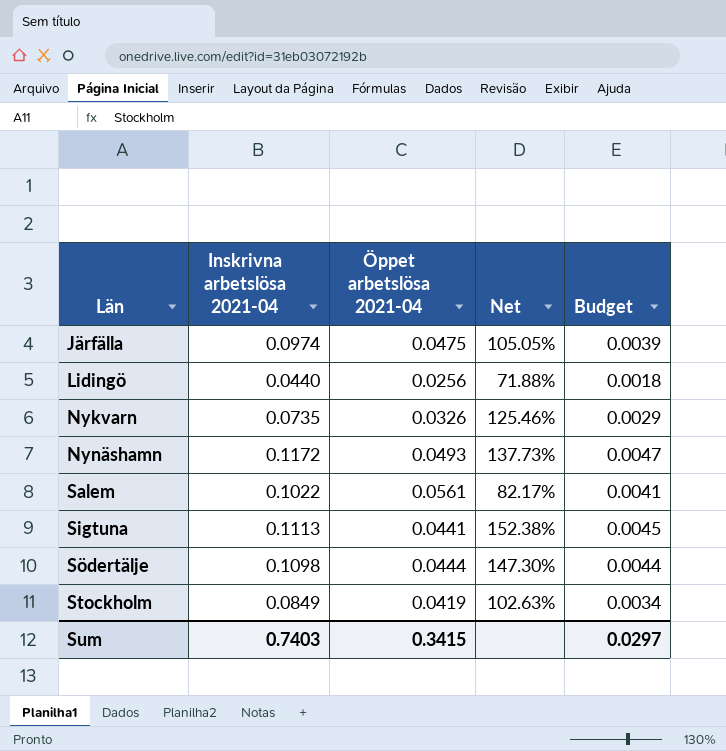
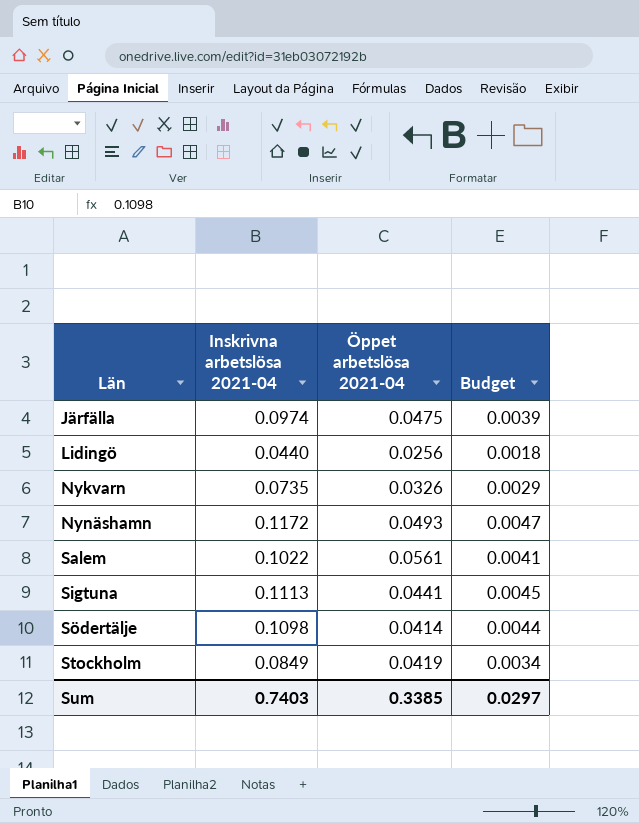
column Net | formula: ([Inskrivna arbetslösa 2021-04] - [Öppet arbetslösa 2021-04]) / [Öppet arbetslösa 2021-04] -> none
Södertälje | Öppet arbetslösa 2021-04: 0.0444 -> 0.0414
Sum | Öppet arbetslösa 2021-04: 0.3415 -> 0.3385

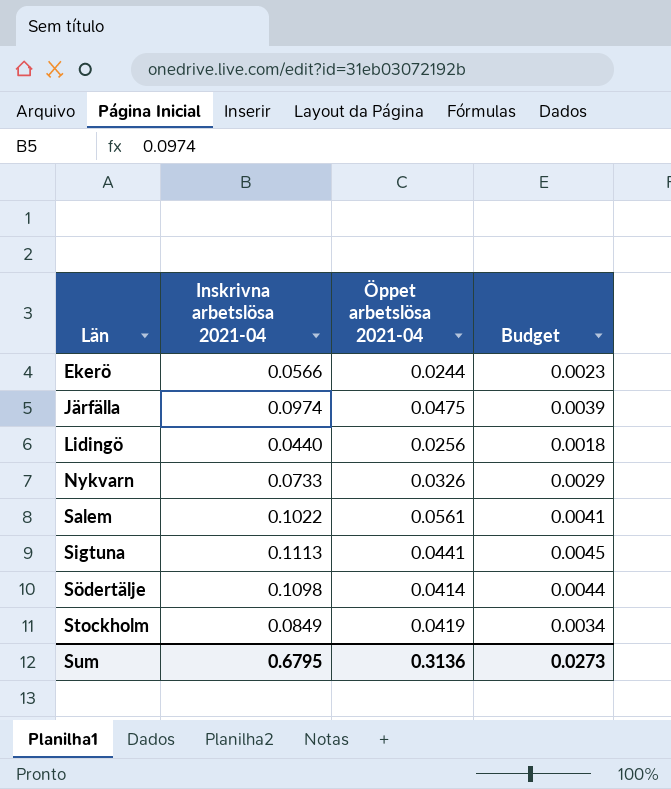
row Nynäshamn: 0.1172 | 0.0493 | 0.0047 -> none
row Ekerö: none -> 0.0566 | 0.0244 | 0.0023
Nykvarn | Inskrivna arbetslösa 2021-04: 0.0735 -> 0.0733
Sum | Inskrivna arbetslösa 2021-04: 0.7403 -> 0.6795
Sum | Öppet arbetslösa 2021-04: 0.3385 -> 0.3136
Sum | Budget: 0.0297 -> 0.0273

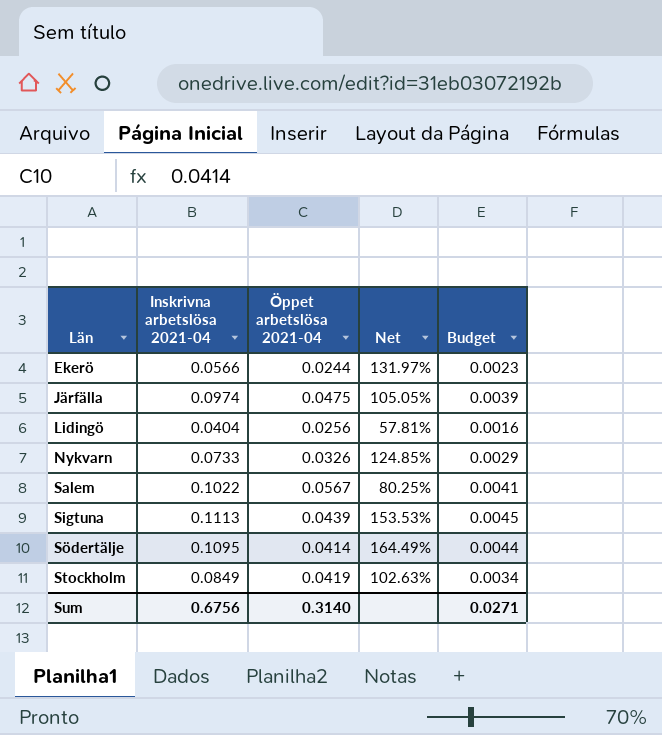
column Net | formula: none -> ([Inskrivna arbetslösa 2021-04] - [Öppet arbetslösa 2021-04]) / [Öppet arbetslösa 2021-04]
Lidingö | Inskrivna arbetslösa 2021-04: 0.0440 -> 0.0404
Lidingö | Budget: 0.0018 -> 0.0016
Salem | Öppet arbetslösa 2021-04: 0.0561 -> 0.0567
Sigtuna | Öppet arbetslösa 2021-04: 0.0441 -> 0.0439
Södertälje | Inskrivna arbetslösa 2021-04: 0.1098 -> 0.1095
Sum | Inskrivna arbetslösa 2021-04: 0.6795 -> 0.6756
Sum | Öppet arbetslösa 2021-04: 0.3136 -> 0.3140
Sum | Budget: 0.0273 -> 0.0271

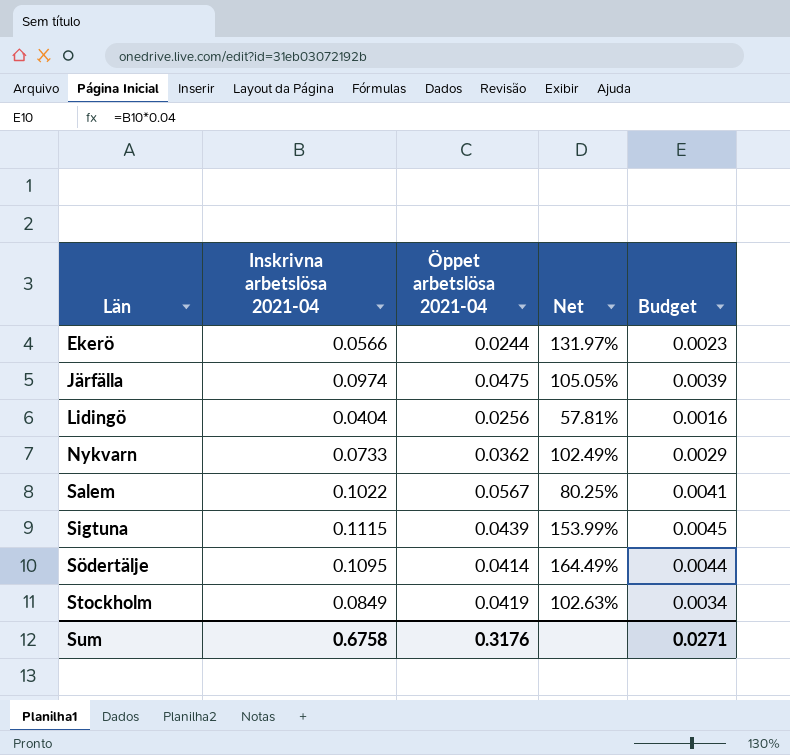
Nykvarn | Öppet arbetslösa 2021-04: 0.0326 -> 0.0362
Nykvarn | Net: 124.85% -> 102.49%
Sigtuna | Inskrivna arbetslösa 2021-04: 0.1113 -> 0.1115
Sigtuna | Net: 153.53% -> 153.99%
Sum | Inskrivna arbetslösa 2021-04: 0.6756 -> 0.6758
Sum | Öppet arbetslösa 2021-04: 0.3140 -> 0.3176

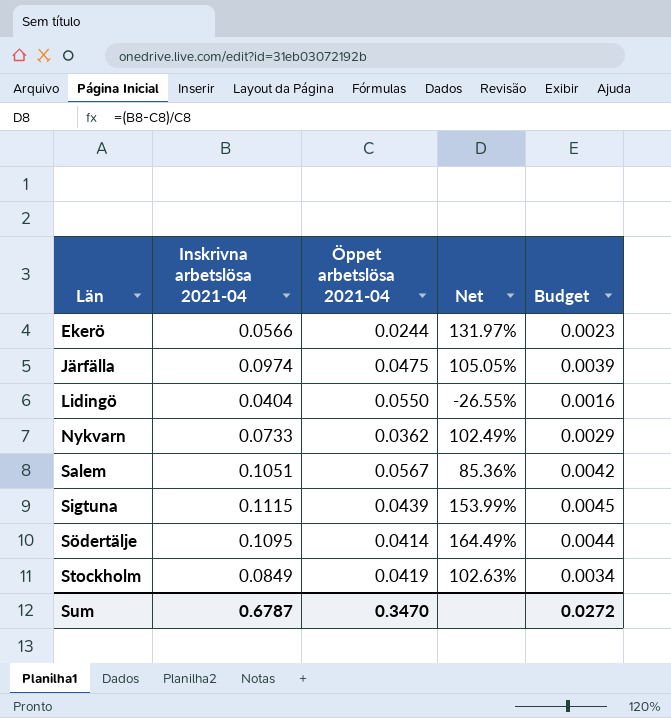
Lidingö | Öppet arbetslösa 2021-04: 0.0256 -> 0.0550
Lidingö | Net: 57.81% -> -26.55%
Salem | Inskrivna arbetslösa 2021-04: 0.1022 -> 0.1051
Salem | Net: 80.25% -> 85.36%
Salem | Budget: 0.0041 -> 0.0042
Sum | Inskrivna arbetslösa 2021-04: 0.6758 -> 0.6787
Sum | Öppet arbetslösa 2021-04: 0.3176 -> 0.3470
Sum | Budget: 0.0271 -> 0.0272

